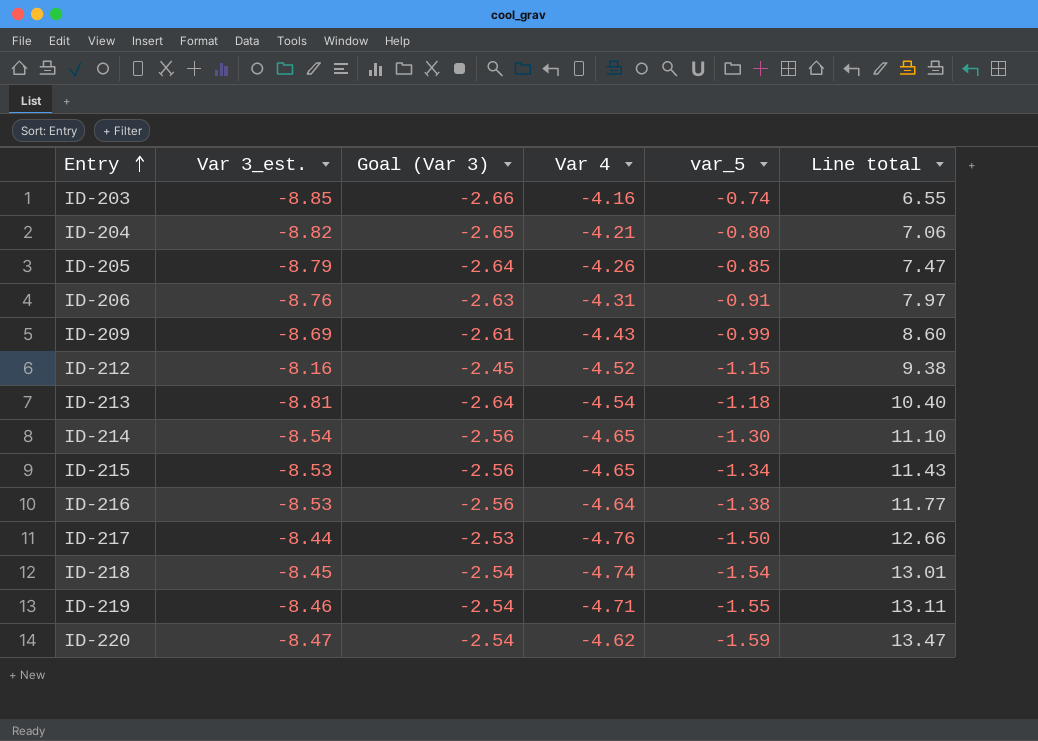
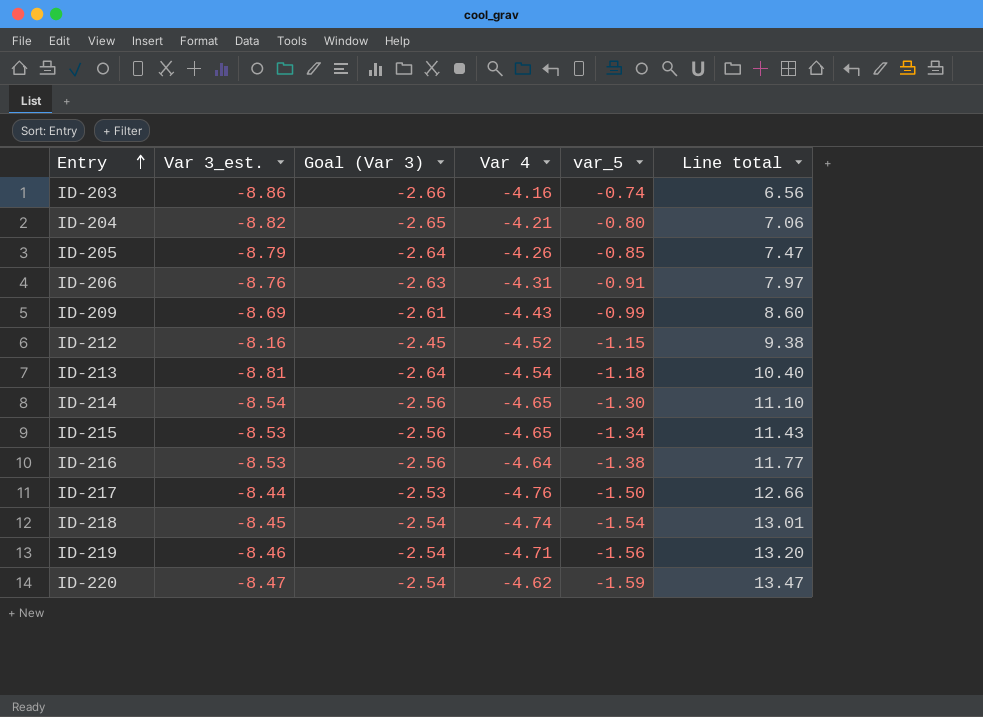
ID-203 | Var 3_est.: -8.85 -> -8.86
ID-203 | Line total: 6.55 -> 6.56
ID-219 | var_5: -1.55 -> -1.56
ID-219 | Line total: 13.11 -> 13.20

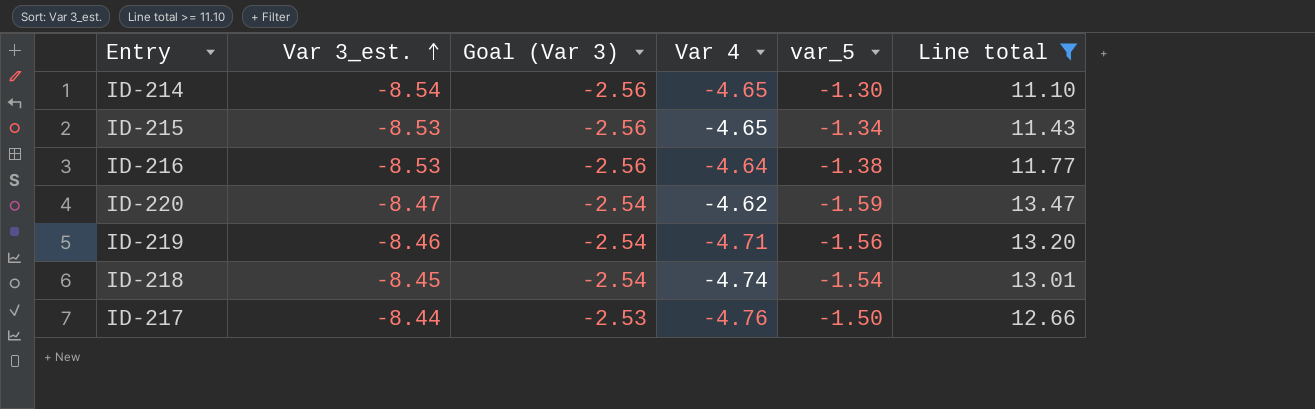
filter: none -> Line total >= 11.10
row order: Entry ascending -> Var 3_est. ascending

